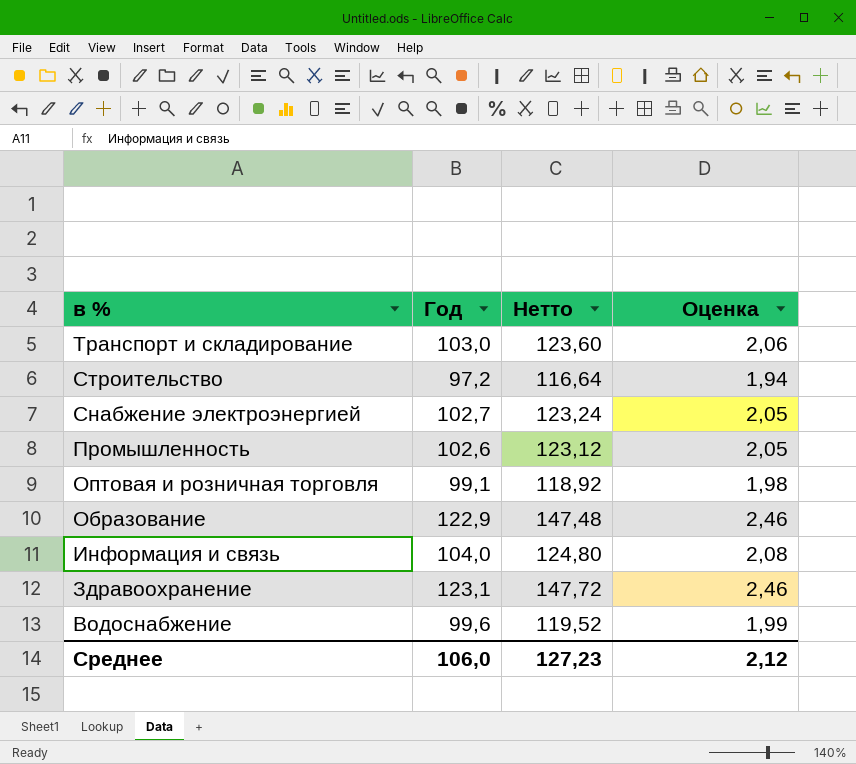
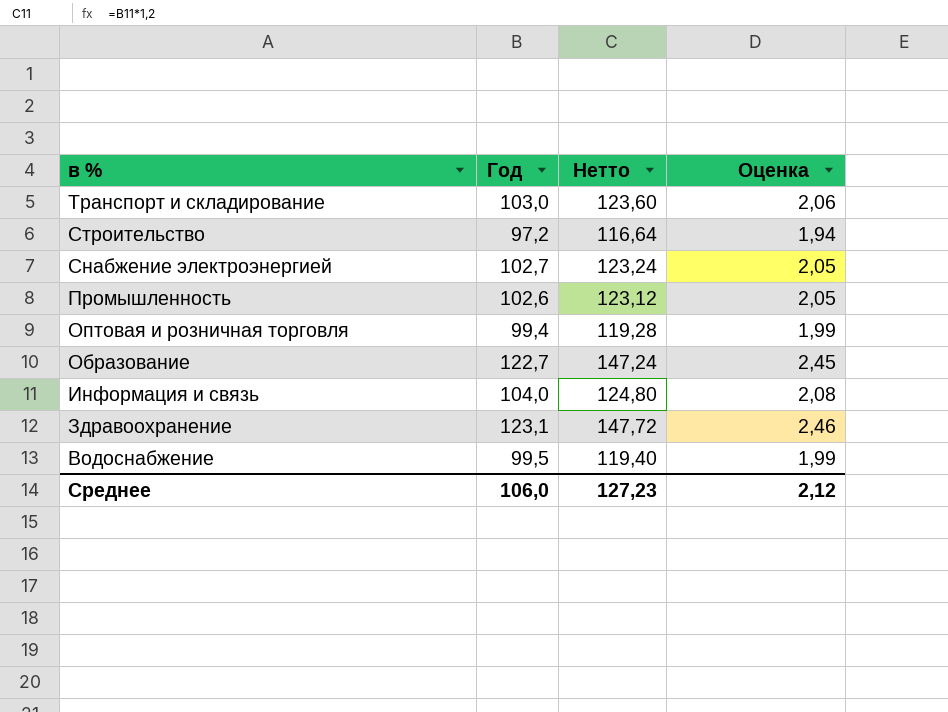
Оптовая и розничная торговля | Год: 99,1 -> 99,4
Оптовая и розничная торговля | Нетто: 118,92 -> 119,28
Оптовая и розничная торговля | Оценка: 1,98 -> 1,99
Образование | Год: 122,9 -> 122,7
Образование | Нетто: 147,48 -> 147,24
Образование | Оценка: 2,46 -> 2,45
Водоснабжение | Год: 99,6 -> 99,5
Водоснабжение | Нетто: 119,52 -> 119,40

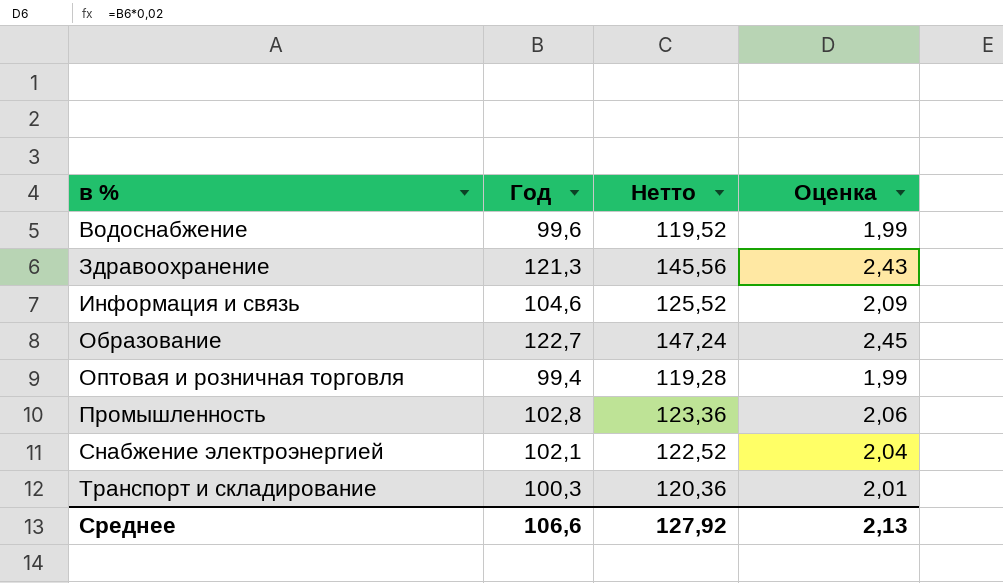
row order: в % descending -> в % ascending
row Строительство: 97,2 | 116,64 | 1,94 -> none
Водоснабжение | Год: 99,5 -> 99,6
Водоснабжение | Нетто: 119,40 -> 119,52
Здравоохранение | Год: 123,1 -> 121,3
Здравоохранение | Нетто: 147,72 -> 145,56
Здравоохранение | Оценка: 2,46 -> 2,43
Информация и связь | Год: 104,0 -> 104,6
Информация и связь | Нетто: 124,80 -> 125,52
Информация и связь | Оценка: 2,08 -> 2,09
Промышленность | Год: 102,6 -> 102,8
Промышленность | Нетто: 123,12 -> 123,36
Промышленность | Оценка: 2,05 -> 2,06
Снабжение электроэнергией | Год: 102,7 -> 102,1
Снабжение электроэнергией | Нетто: 123,24 -> 122,52
Снабжение электроэнергией | Оценка: 2,05 -> 2,04
Транспорт и складирование | Год: 103,0 -> 100,3
Транспорт и складирование | Нетто: 123,60 -> 120,36
Транспорт и складирование | Оценка: 2,06 -> 2,01
Среднее | Год: 106,0 -> 106,6
Среднее | Нетто: 127,23 -> 127,92
Среднее | Оценка: 2,12 -> 2,13

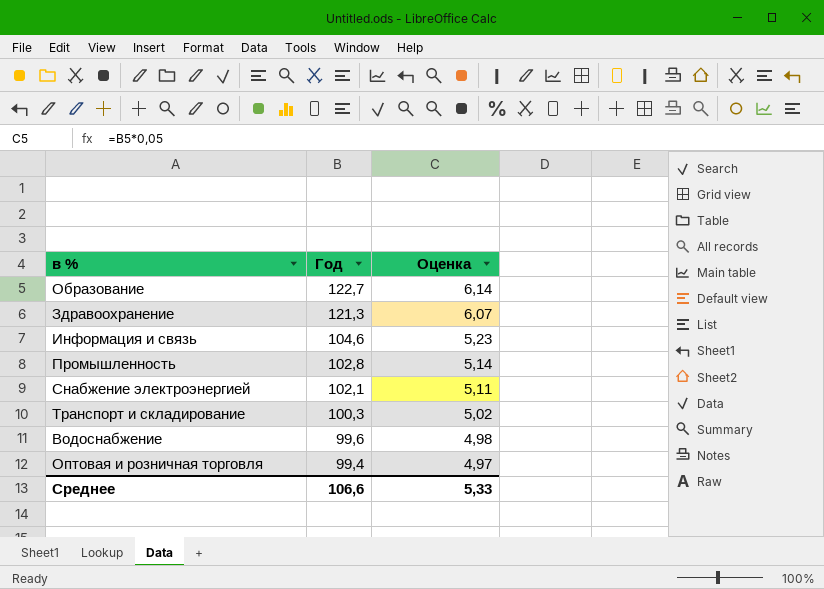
row order: в % ascending -> Год descending
column Нетто | formula: [Год] * 1,2 -> none
column Оценка | formula: [Год] * 0,02 -> [Год] * 0,05
Среднее | Оценка: 2,13 -> 5,33

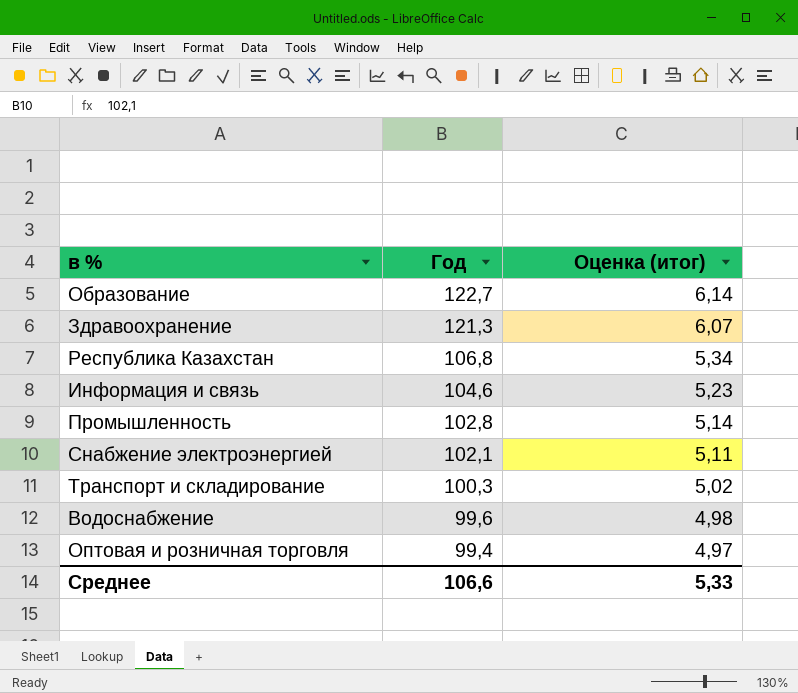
column name: Оценка -> Оценка (итог)
row Республика Казахстан: none -> 106,8 | 5,34

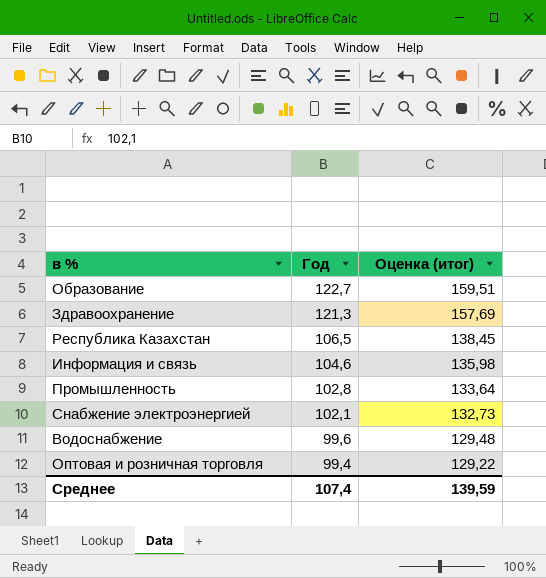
column Оценка (итог) | formula: [Год] * 0,05 -> [Год] * 1,3
row Транспорт и складирование: 100,3 | 5,02 -> none
Республика Казахстан | Год: 106,8 -> 106,5
Среднее | Год: 106,6 -> 107,4
Среднее | Оценка (итог): 5,33 -> 139,59

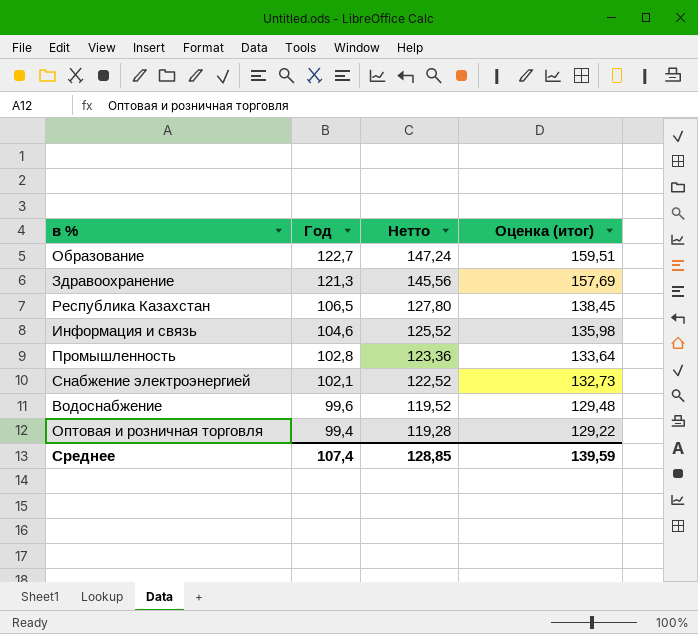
column Нетто | formula: none -> [Год] * 1,2

